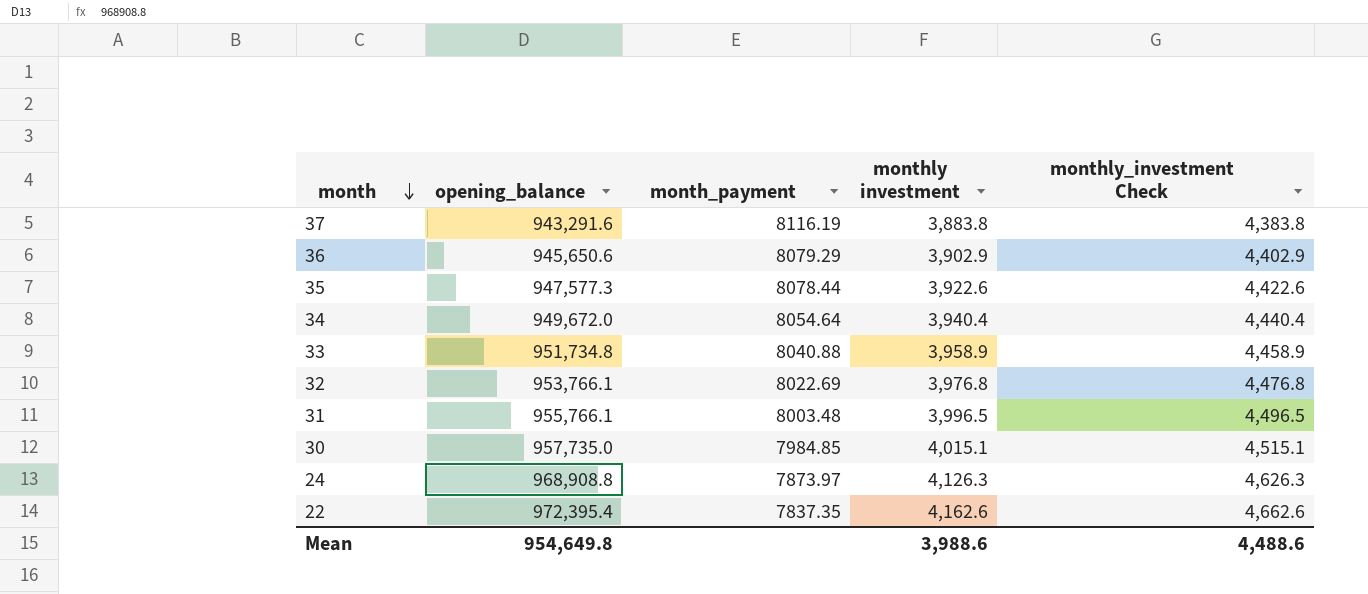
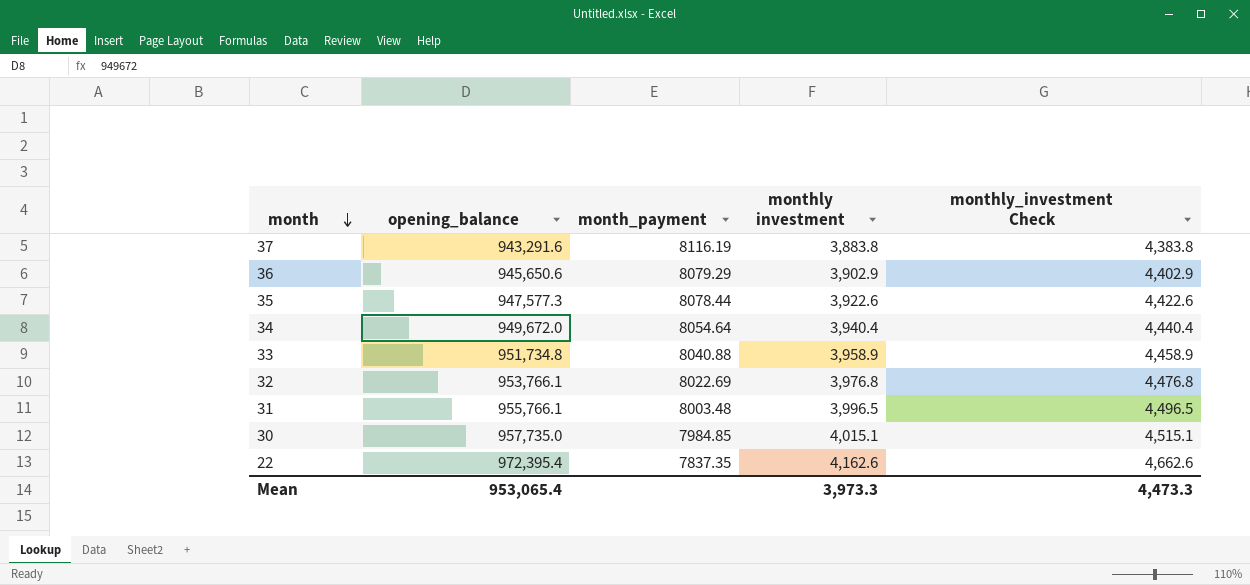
row 24: 968,908.8 | 7873.97 | 4,126.3 | 4,626.3 -> none
Mean | opening_balance: 954,649.8 -> 953,065.4
Mean | monthly investment: 3,988.6 -> 3,973.3
Mean | monthly_investment Check: 4,488.6 -> 4,473.3

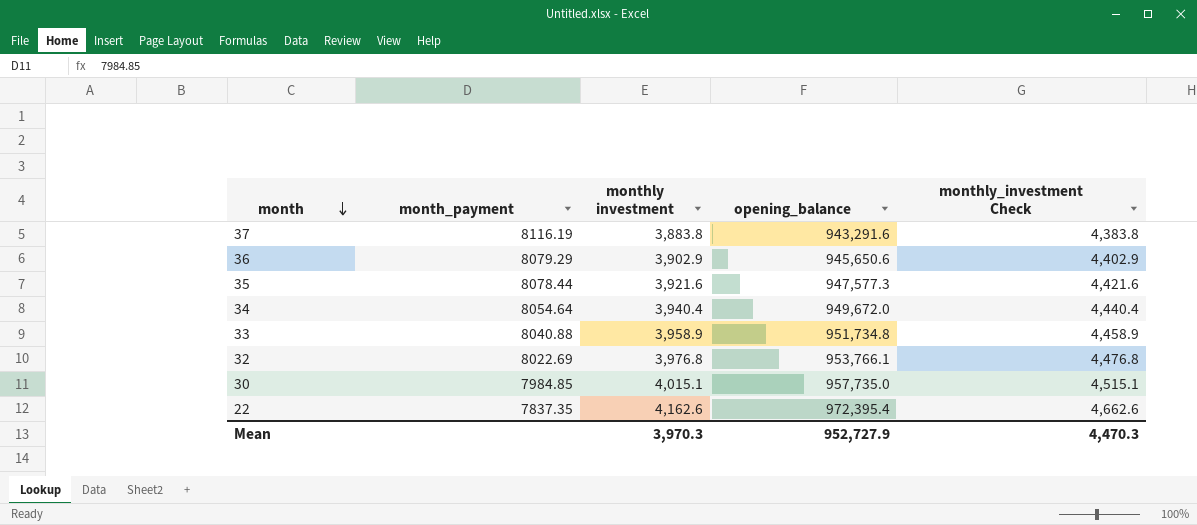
column opening_balance | position: 2 -> 4
row 31: 955,766.1 | 8003.48 | 3,996.5 | 4,496.5 -> none
35 | monthly investment: 3,922.6 -> 3,921.6
35 | monthly_investment Check: 4,422.6 -> 4,421.6
Mean | monthly investment: 3,973.3 -> 3,970.3
Mean | opening_balance: 953,065.4 -> 952,727.9
Mean | monthly_investment Check: 4,473.3 -> 4,470.3

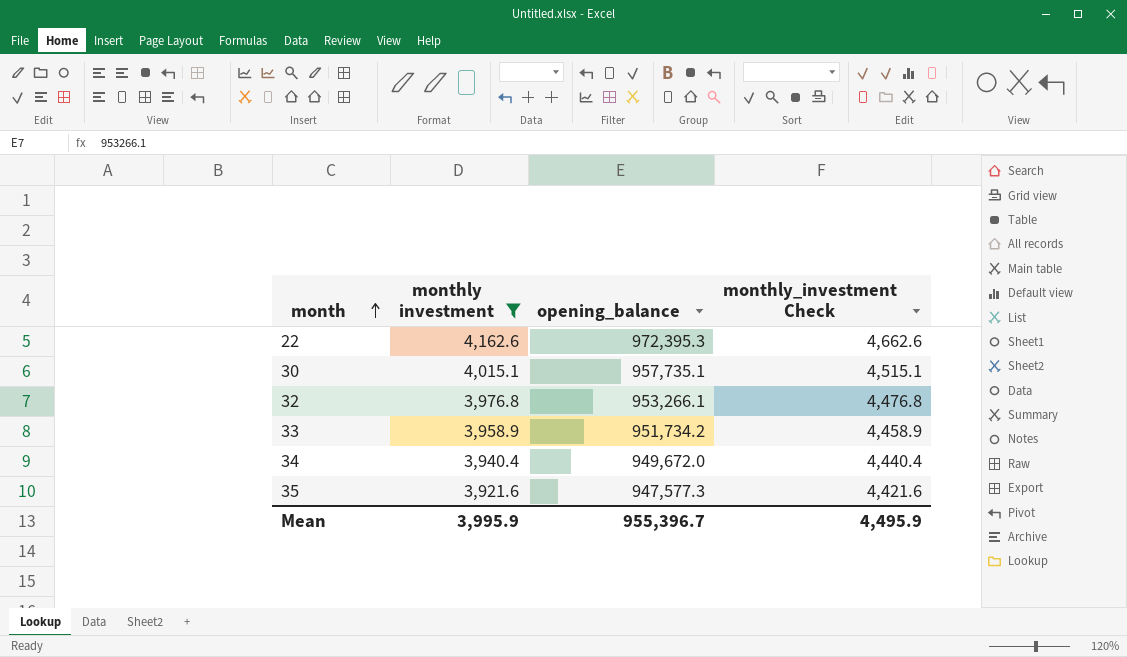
filter: none -> monthly investment >= 3,921.6
row order: month descending -> month ascending
column month_payment | position: 2 -> none
22 | opening_balance: 972,395.4 -> 972,395.3
30 | opening_balance: 957,735.0 -> 957,735.1
32 | opening_balance: 953,766.1 -> 953,266.1
33 | opening_balance: 951,734.8 -> 951,734.2
Mean | monthly investment: 3,970.3 -> 3,995.9
Mean | opening_balance: 952,727.9 -> 955,396.7
Mean | monthly_investment Check: 4,470.3 -> 4,495.9

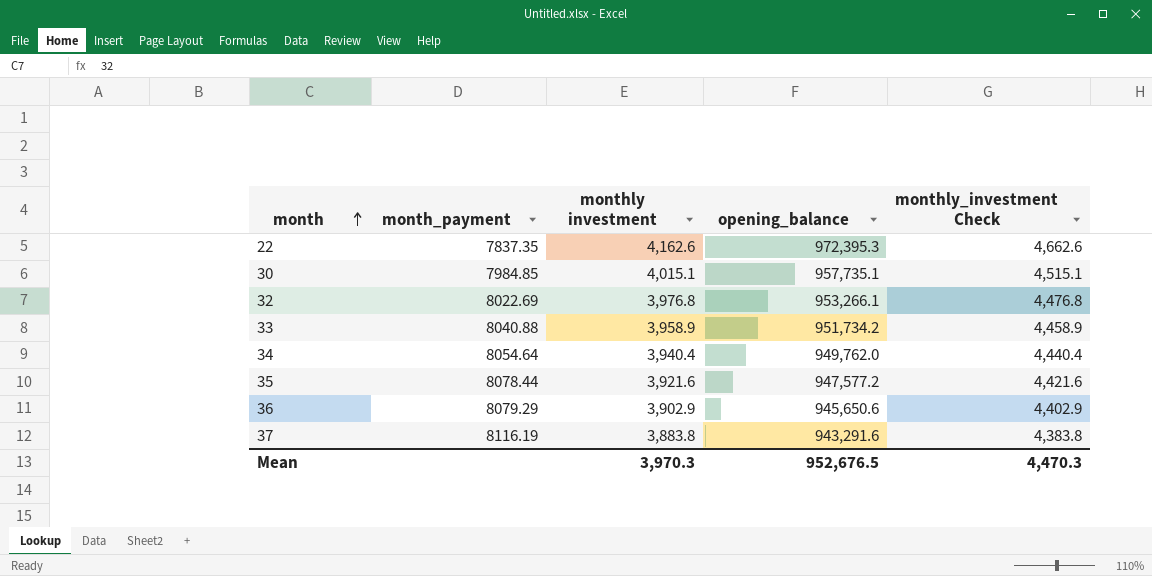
filter: monthly investment >= 3,921.6 -> none
column month_payment | position: none -> 2
34 | opening_balance: 949,672.0 -> 949,762.0
35 | opening_balance: 947,577.3 -> 947,577.2
Mean | monthly investment: 3,995.9 -> 3,970.3
Mean | opening_balance: 955,396.7 -> 952,676.5
Mean | monthly_investment Check: 4,495.9 -> 4,470.3

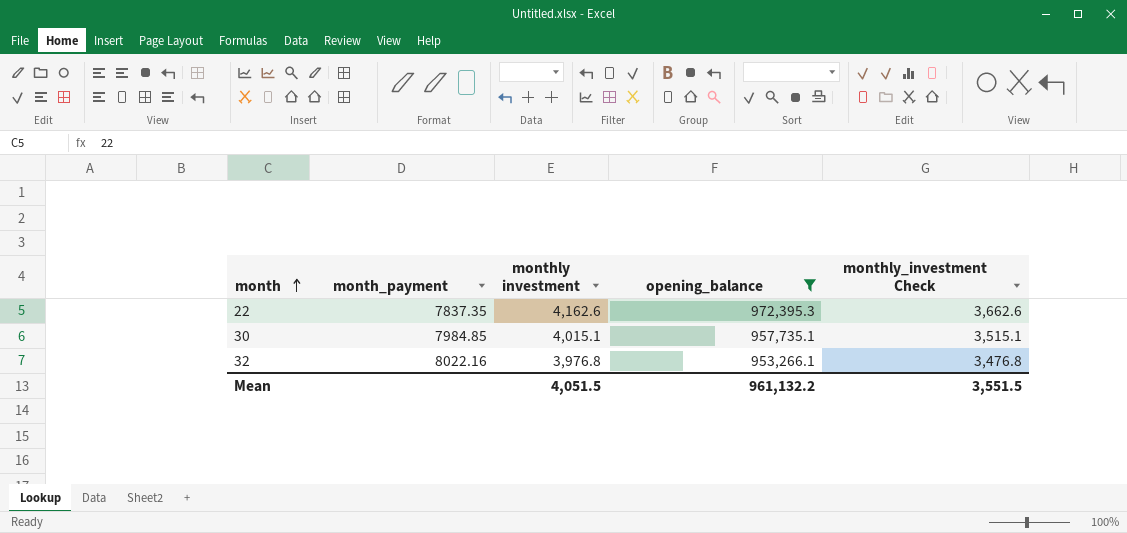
filter: none -> opening_balance >= 953,266.1
column monthly_investment Check | formula: [monthly investment] + 500 -> [monthly investment] - 500
32 | month_payment: 8022.69 -> 8022.16
Mean | monthly investment: 3,970.3 -> 4,051.5
Mean | opening_balance: 952,676.5 -> 961,132.2
Mean | monthly_investment Check: 4,470.3 -> 3,551.5

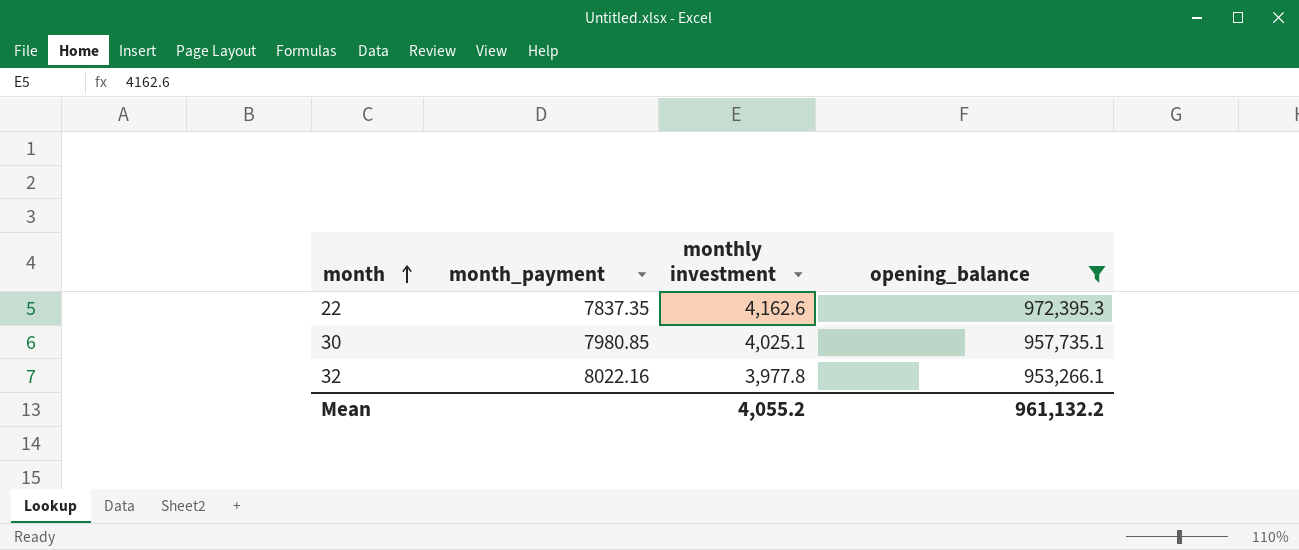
column monthly_investment Check | formula: [monthly investment] - 500 -> none
30 | month_payment: 7984.85 -> 7980.85
30 | monthly investment: 4,015.1 -> 4,025.1
32 | monthly investment: 3,976.8 -> 3,977.8
Mean | monthly investment: 4,051.5 -> 4,055.2

